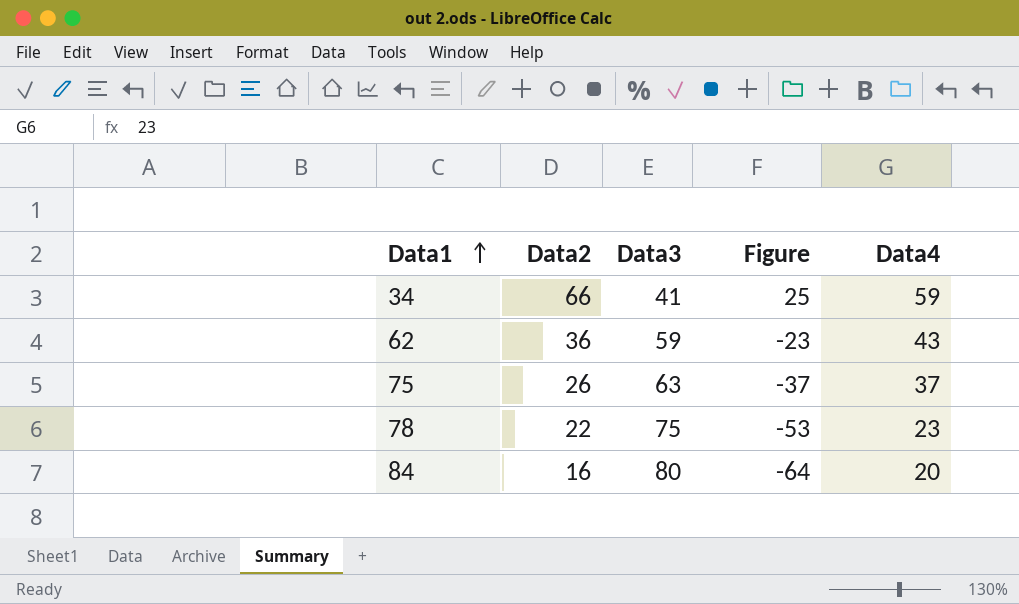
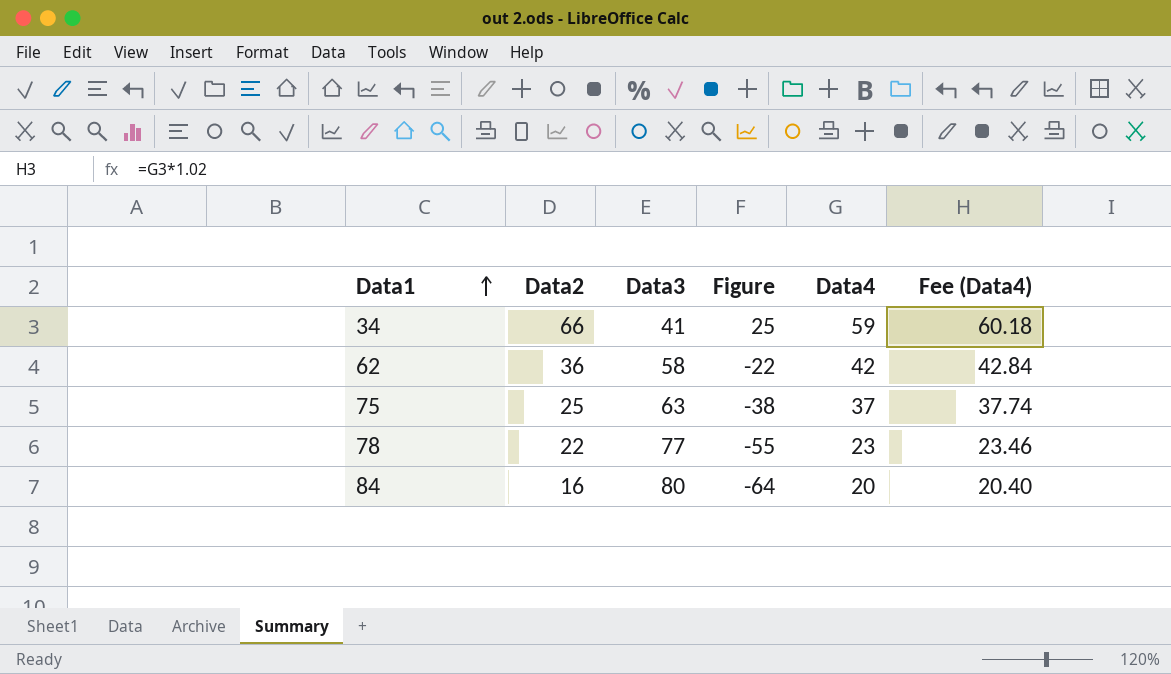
column Fee (Data4) | formula: none -> [Data4] * 1.02
62 | Data3: 59 -> 58
62 | Figure: -23 -> -22
62 | Data4: 43 -> 42
75 | Data2: 26 -> 25
75 | Figure: -37 -> -38
78 | Data3: 75 -> 77
78 | Figure: -53 -> -55

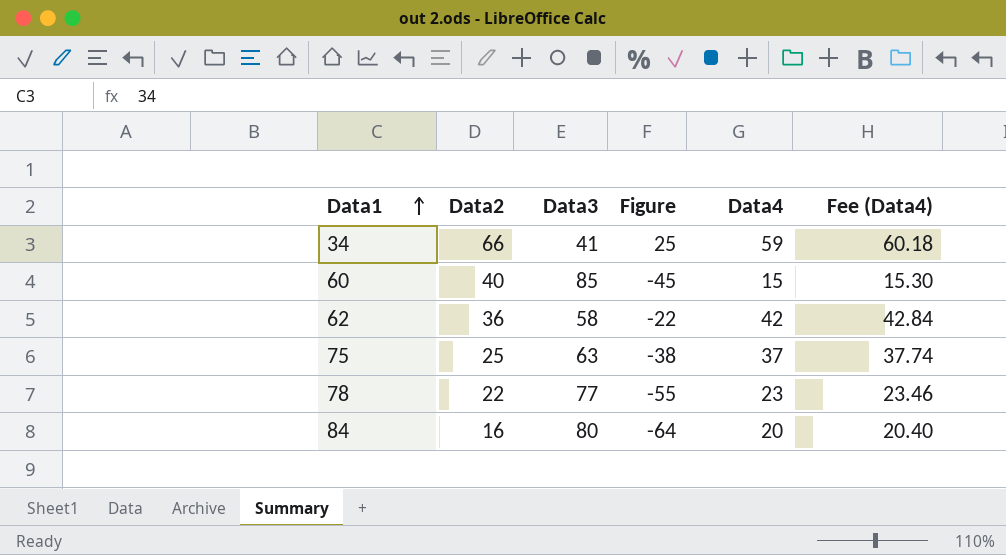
row 60: none -> 40 | 85 | -45 | 15 | 15.30

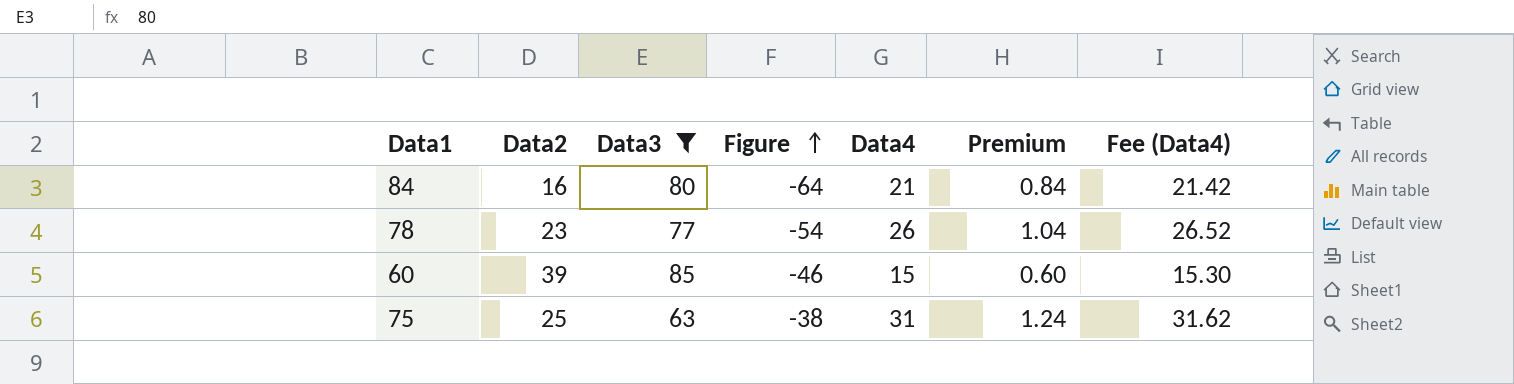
filter: none -> Data3 >= 63
row order: Data1 ascending -> Figure ascending
column Premium | formula: none -> [Data4] * 0.04
84 | Data4: 20 -> 21
84 | Fee (Data4): 20.40 -> 21.42
78 | Data2: 22 -> 23
78 | Figure: -55 -> -54
78 | Data4: 23 -> 26
78 | Fee (Data4): 23.46 -> 26.52
60 | Data2: 40 -> 39
60 | Figure: -45 -> -46
75 | Data4: 37 -> 31
75 | Fee (Data4): 37.74 -> 31.62

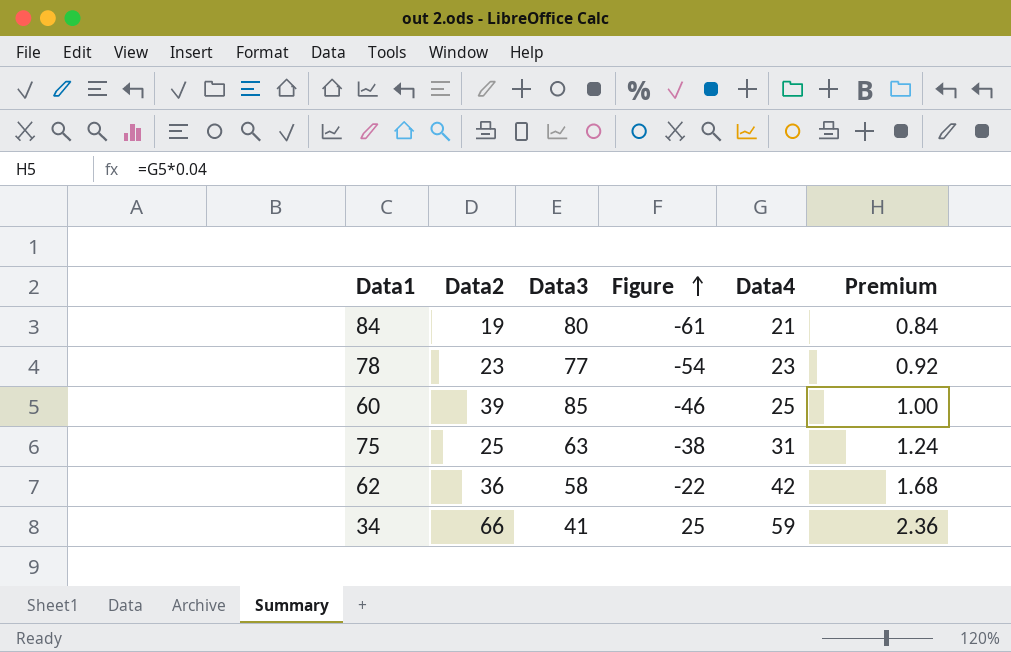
filter: Data3 >= 63 -> none
column Fee (Data4) | formula: [Data4] * 1.02 -> none
84 | Data2: 16 -> 19
84 | Figure: -64 -> -61
78 | Data4: 26 -> 23
78 | Premium: 1.04 -> 0.92
60 | Data4: 15 -> 25
60 | Premium: 0.60 -> 1.00

